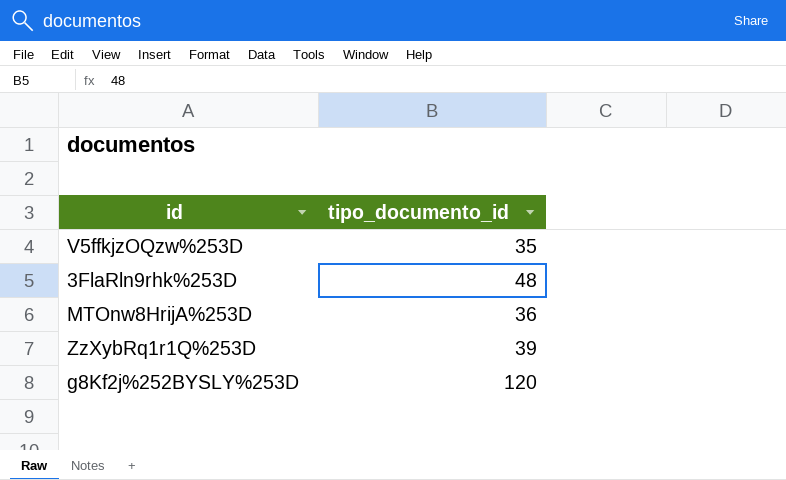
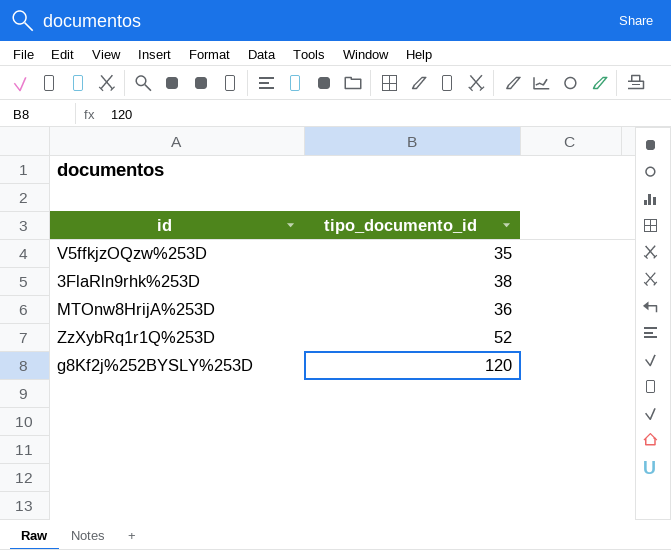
3FlaRln9rhk%253D | tipo_documento_id: 48 -> 38
ZzXybRq1r1Q%253D | tipo_documento_id: 39 -> 52

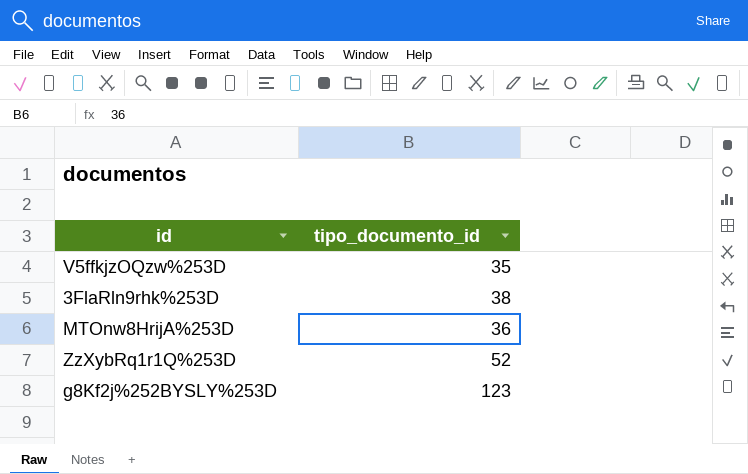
g8Kf2j%252BYSLY%253D | tipo_documento_id: 120 -> 123

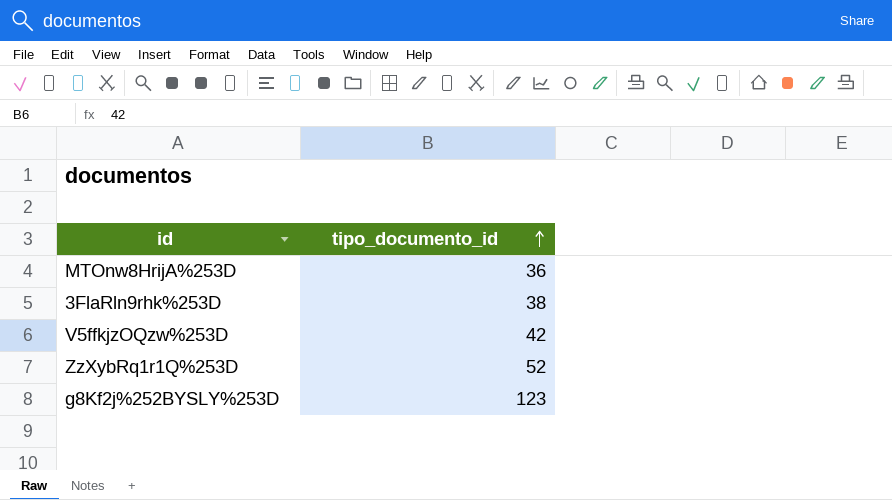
row order: none -> tipo_documento_id ascending
V5ffkjzOQzw%253D | tipo_documento_id: 35 -> 42

